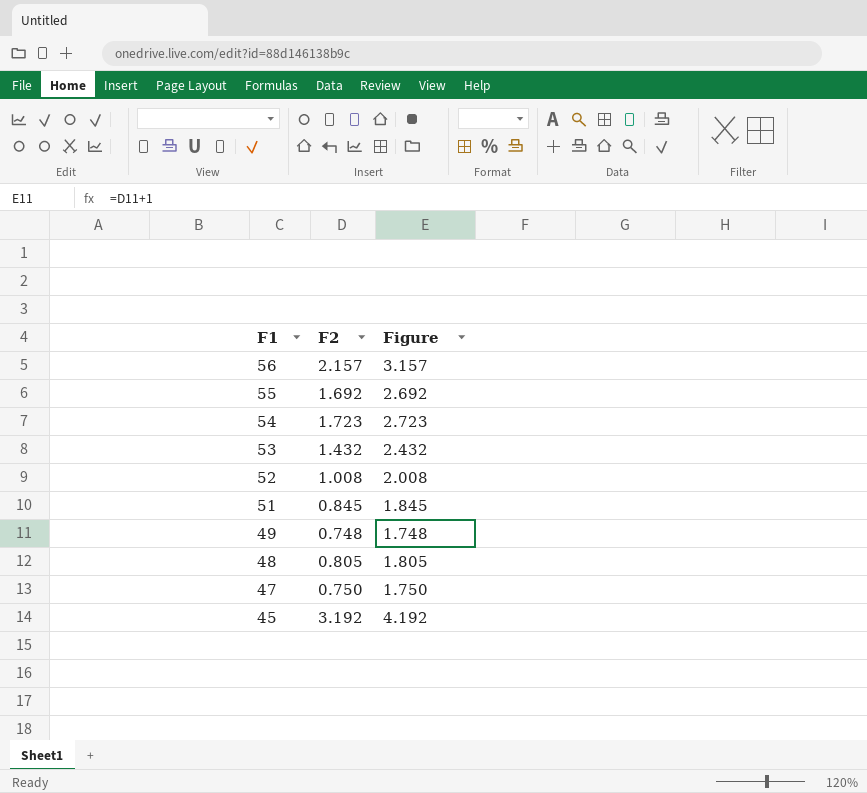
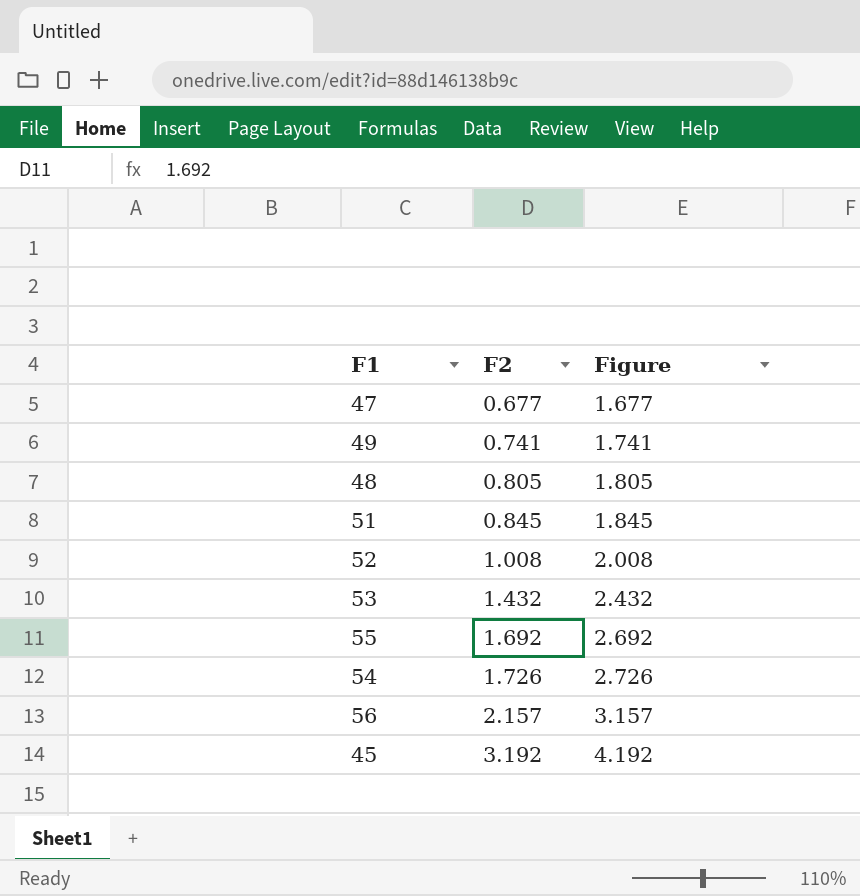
row order: F1 descending -> F2 ascending
47 | F2: 0.750 -> 0.677
47 | Figure: 1.750 -> 1.677
49 | F2: 0.748 -> 0.741
49 | Figure: 1.748 -> 1.741
54 | F2: 1.723 -> 1.726
54 | Figure: 2.723 -> 2.726

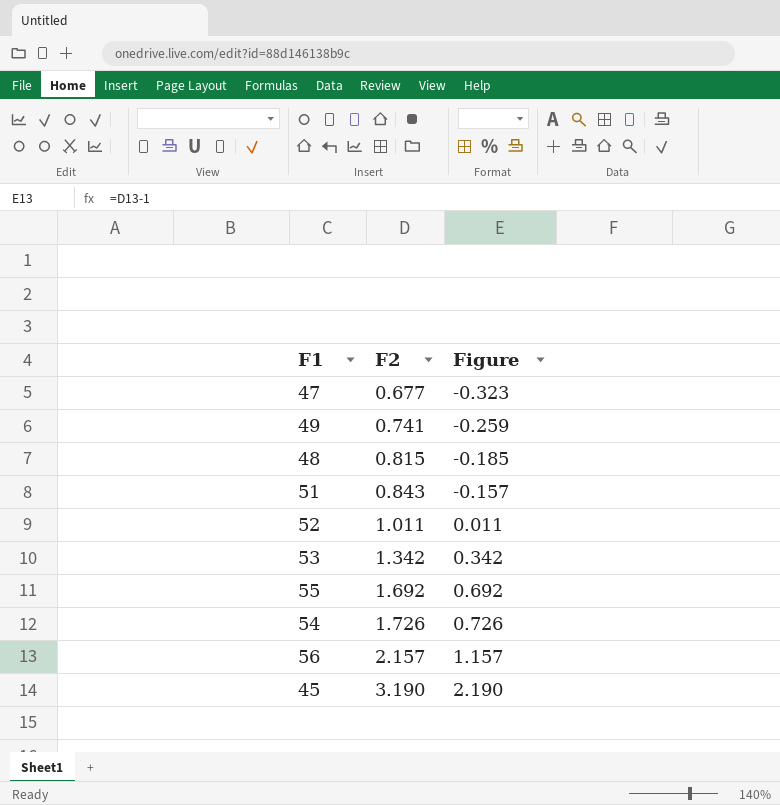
column Figure | formula: [F2] + 1 -> [F2] - 1
48 | F2: 0.805 -> 0.815
51 | F2: 0.845 -> 0.843
52 | F2: 1.008 -> 1.011
53 | F2: 1.432 -> 1.342
45 | F2: 3.192 -> 3.190

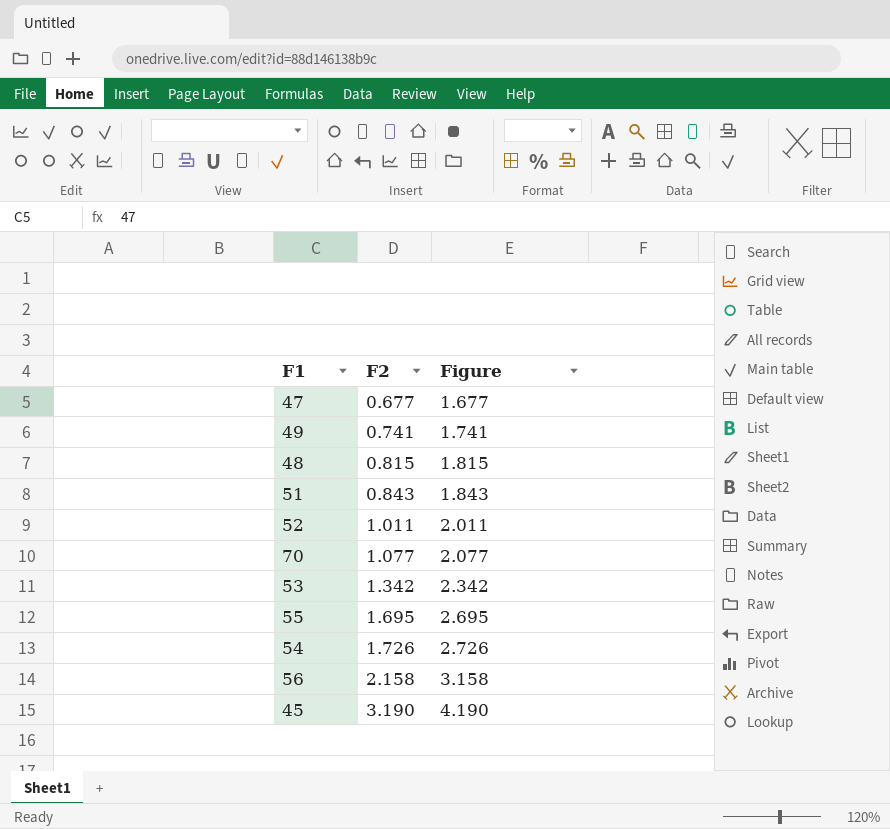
column Figure | formula: [F2] - 1 -> [F2] + 1
row 70: none -> 1.077 | 2.077
55 | F2: 1.692 -> 1.695
56 | F2: 2.157 -> 2.158

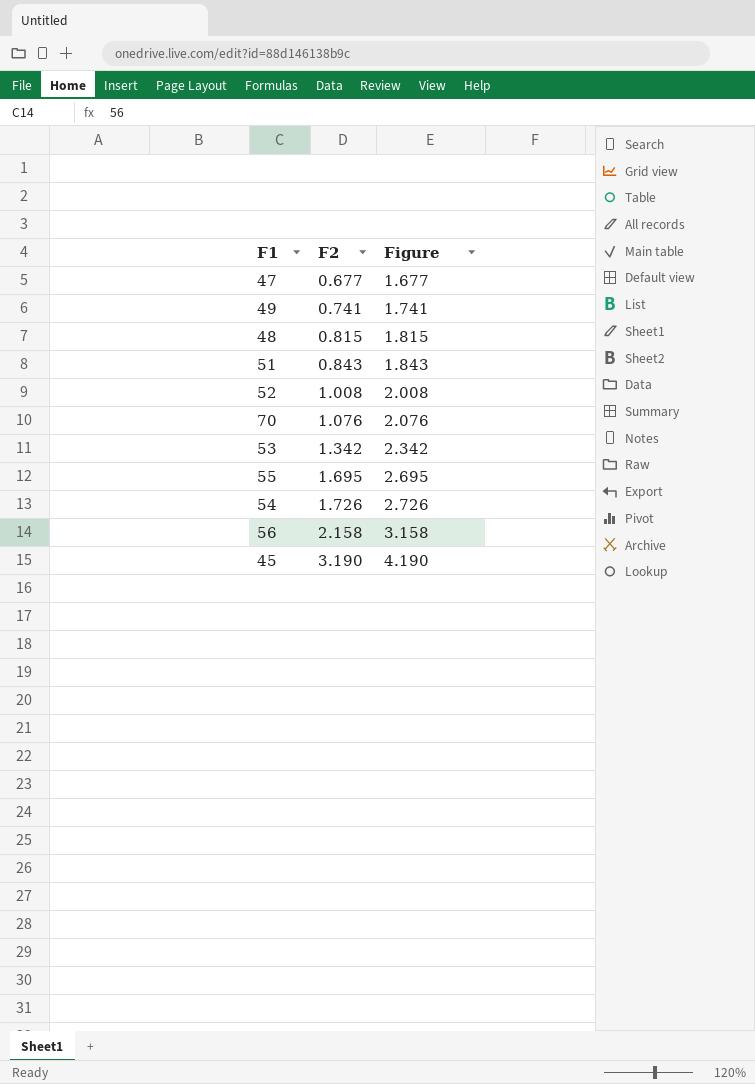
52 | F2: 1.011 -> 1.008
52 | Figure: 2.011 -> 2.008
70 | F2: 1.077 -> 1.076
70 | Figure: 2.077 -> 2.076

